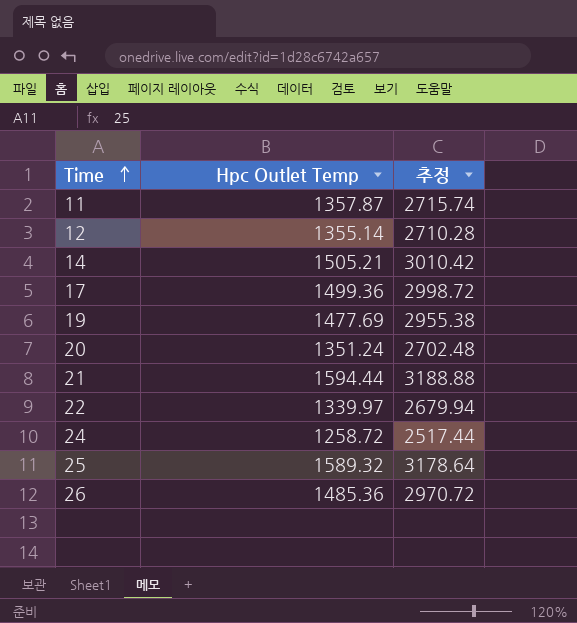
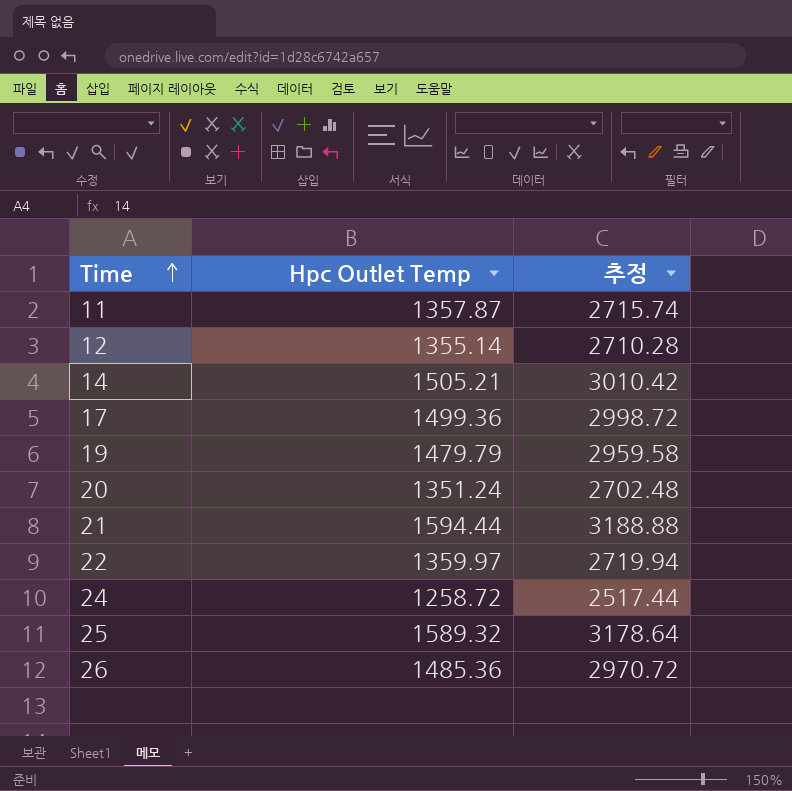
19 | Hpc Outlet Temp: 1477.69 -> 1479.79
19 | 추정: 2955.38 -> 2959.58
22 | Hpc Outlet Temp: 1339.97 -> 1359.97
22 | 추정: 2679.94 -> 2719.94

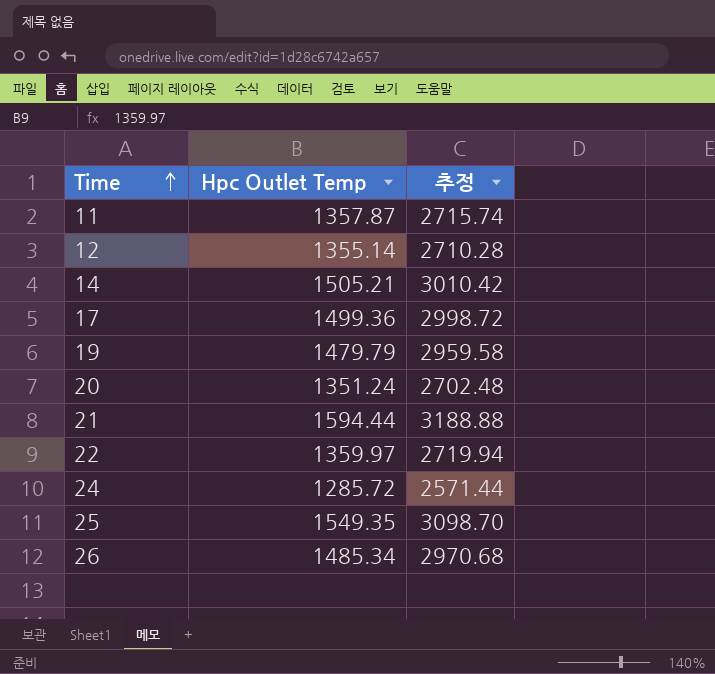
24 | Hpc Outlet Temp: 1258.72 -> 1285.72
24 | 추정: 2517.44 -> 2571.44
25 | Hpc Outlet Temp: 1589.32 -> 1549.35
25 | 추정: 3178.64 -> 3098.70
26 | Hpc Outlet Temp: 1485.36 -> 1485.34
26 | 추정: 2970.72 -> 2970.68

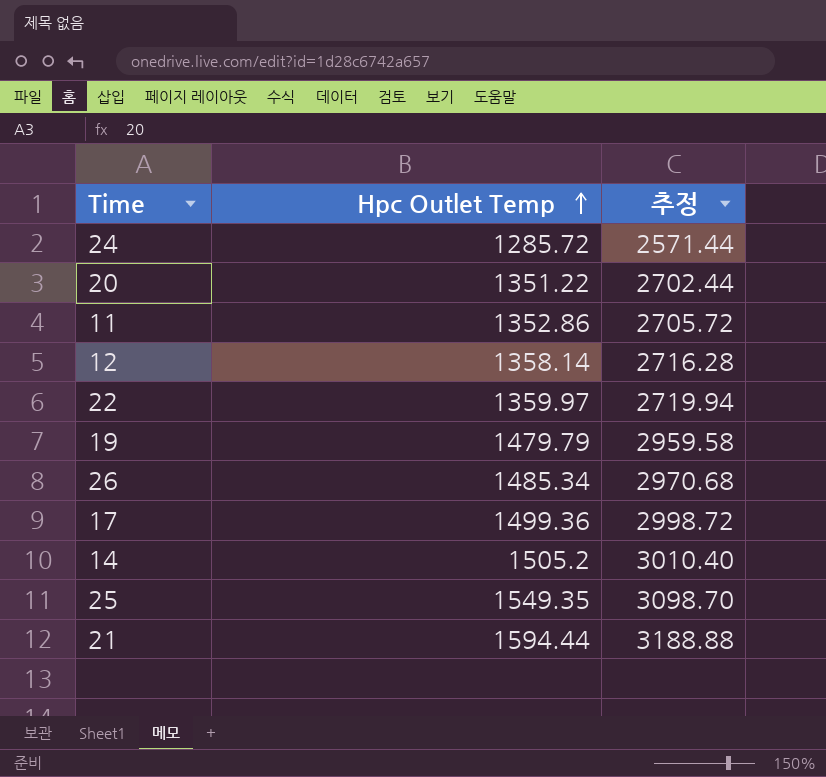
row order: Time ascending -> Hpc Outlet Temp ascending
20 | Hpc Outlet Temp: 1351.24 -> 1351.22
20 | 추정: 2702.48 -> 2702.44
11 | Hpc Outlet Temp: 1357.87 -> 1352.86
11 | 추정: 2715.74 -> 2705.72
12 | Hpc Outlet Temp: 1355.14 -> 1358.14
12 | 추정: 2710.28 -> 2716.28
14 | Hpc Outlet Temp: 1505.21 -> 1505.2
14 | 추정: 3010.42 -> 3010.40

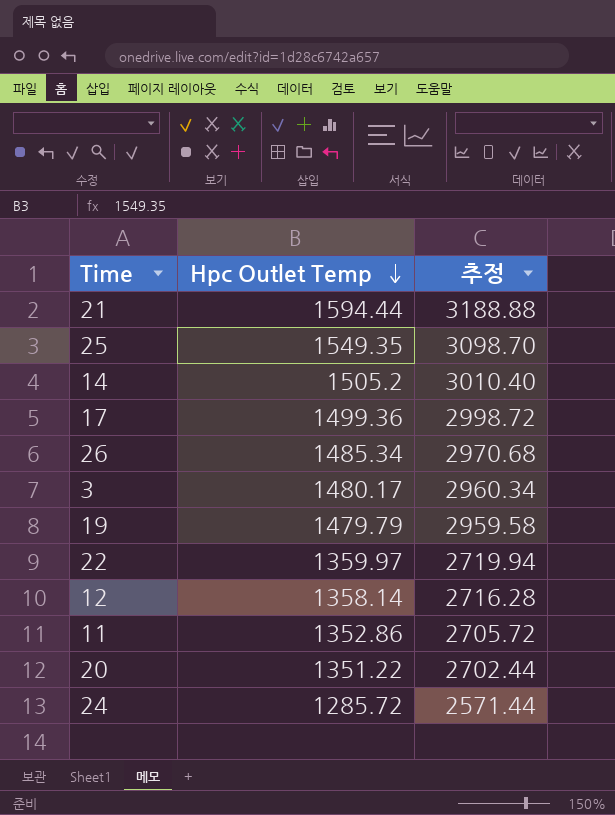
row order: Hpc Outlet Temp ascending -> Hpc Outlet Temp descending
row 3: none -> 1480.17 | 2960.34

